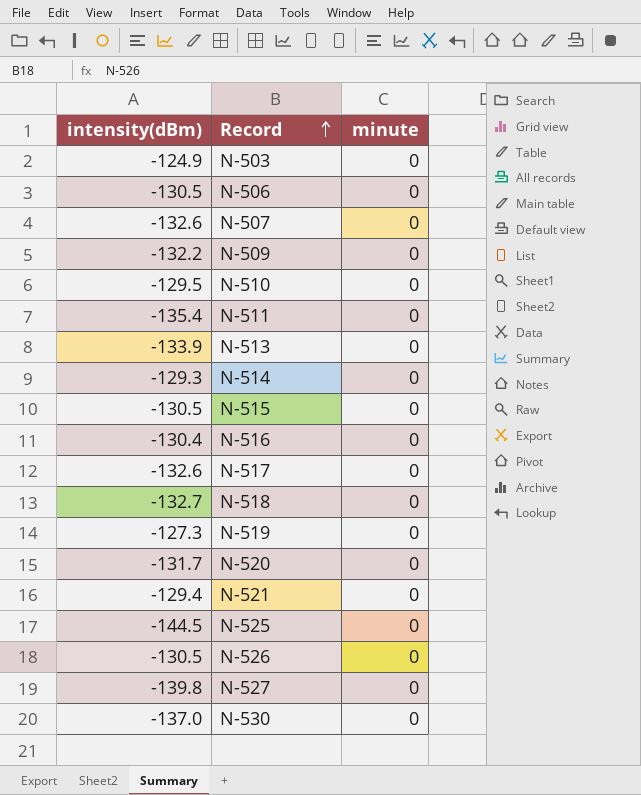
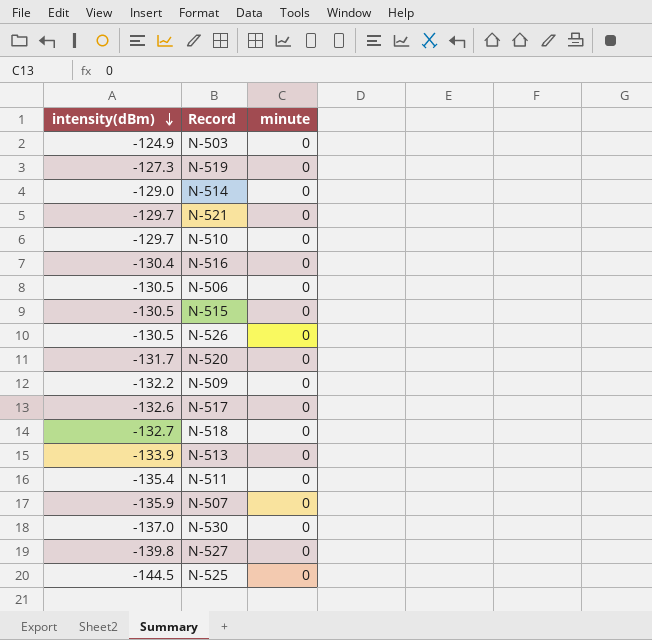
row order: Record ascending -> intensity(dBm) descending
N-514 | intensity(dBm): -129.3 -> -129.0
N-521 | intensity(dBm): -129.4 -> -129.7
N-510 | intensity(dBm): -129.5 -> -129.7
N-507 | intensity(dBm): -132.6 -> -135.9

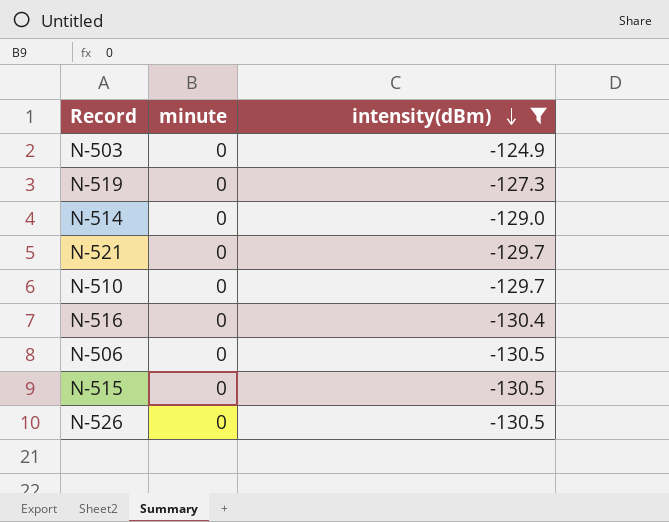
filter: none -> intensity(dBm) >= -130.5
column intensity(dBm) | position: 1 -> 3

